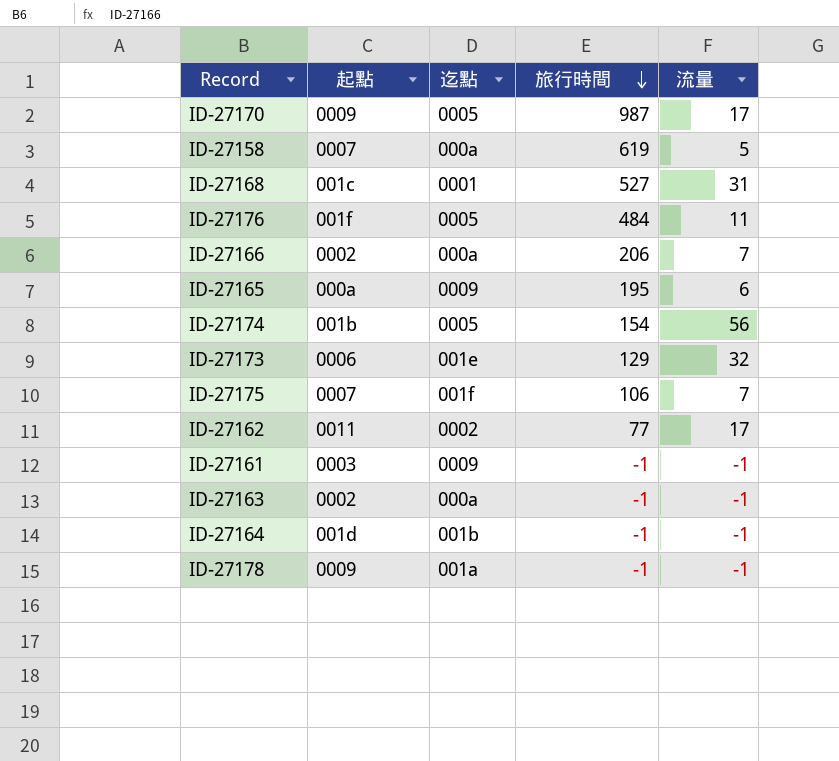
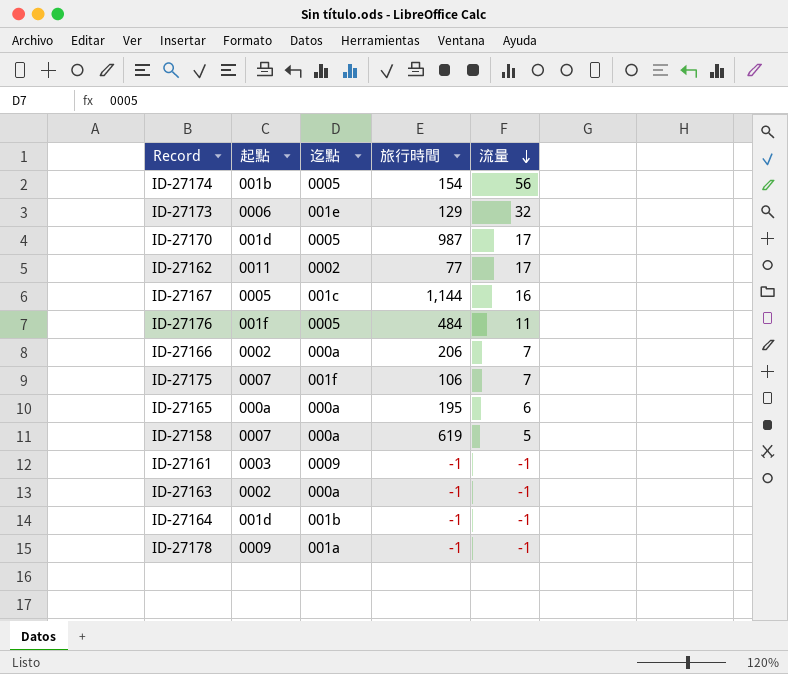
row order: 旅行時間 descending -> 流量 descending
row ID-27168: 001c | 0001 | 527 | 31 -> none
ID-27170 | 起點: 0009 -> 001d
row ID-27167: none -> 0005 | 001c | 1,144 | 16
ID-27165 | 迄點: 0009 -> 000a

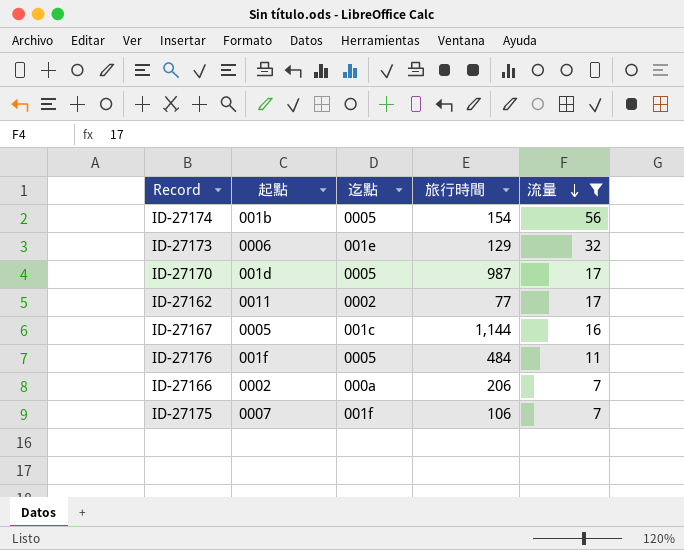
filter: none -> 流量 >= 7

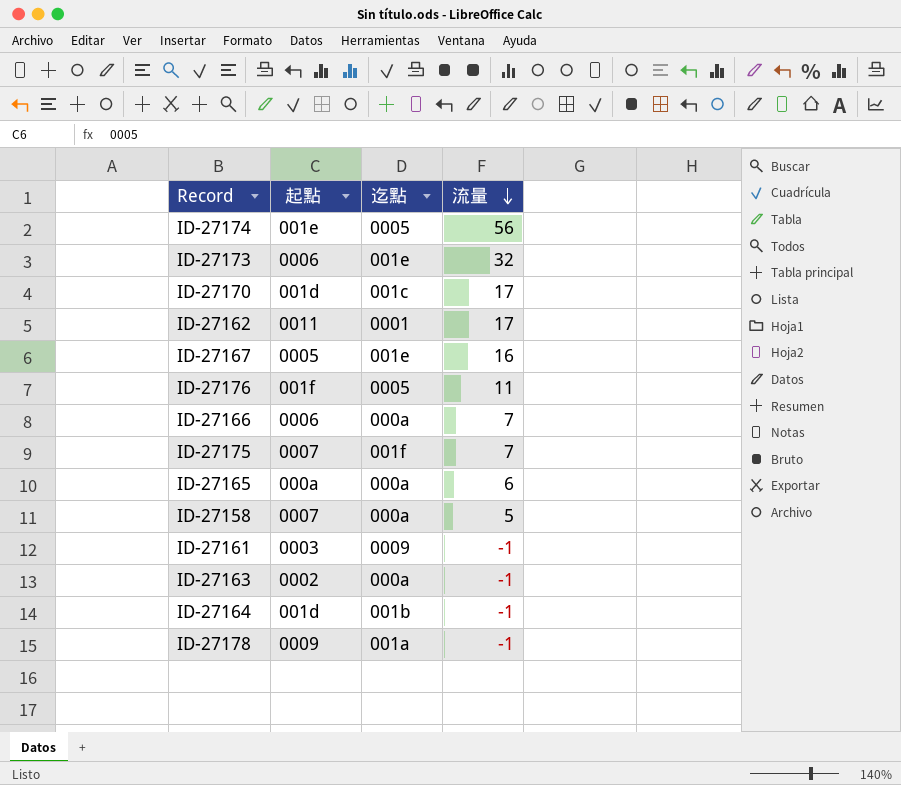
filter: 流量 >= 7 -> none
column 旅行時間 | position: 4 -> none
ID-27174 | 起點: 001b -> 001e
ID-27170 | 迄點: 0005 -> 001c
ID-27162 | 迄點: 0002 -> 0001
ID-27167 | 迄點: 001c -> 001e
ID-27166 | 起點: 0002 -> 0006

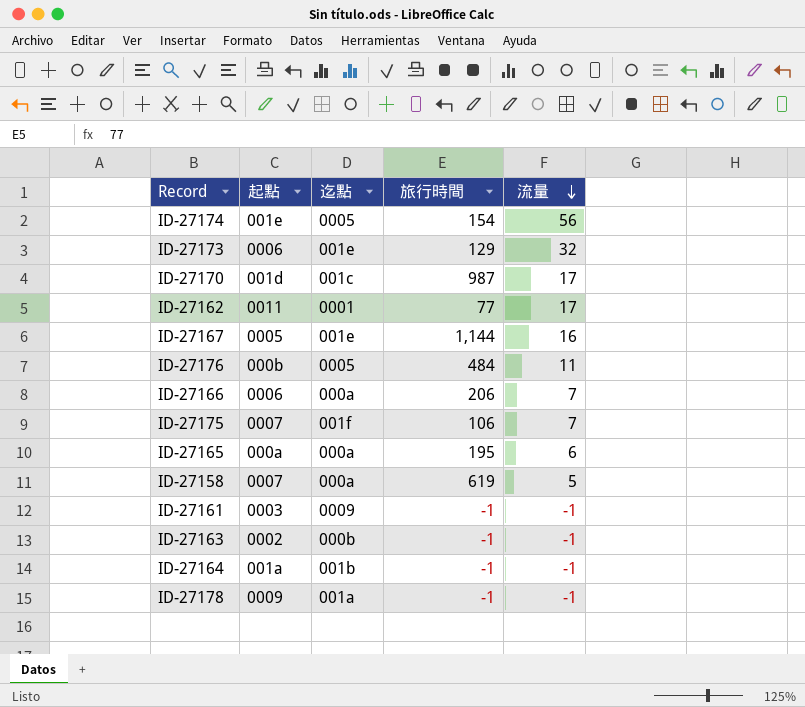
column 旅行時間 | position: none -> 4
ID-27176 | 起點: 001f -> 000b
ID-27163 | 迄點: 000a -> 000b
ID-27164 | 起點: 001d -> 001a

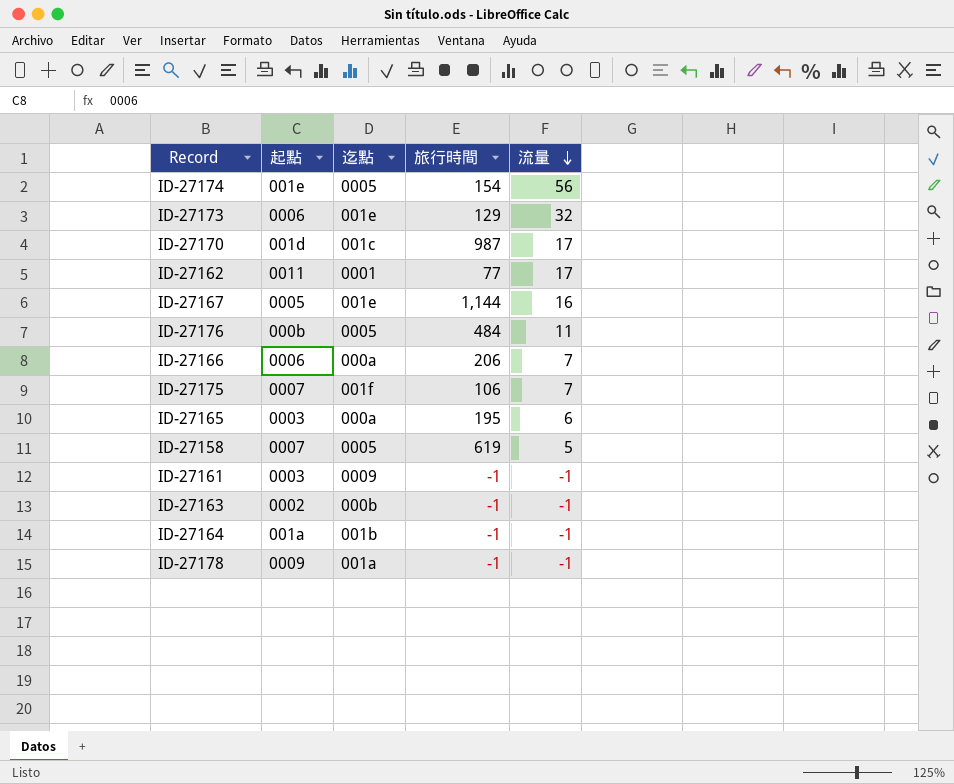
ID-27165 | 起點: 000a -> 0003
ID-27158 | 迄點: 000a -> 0005

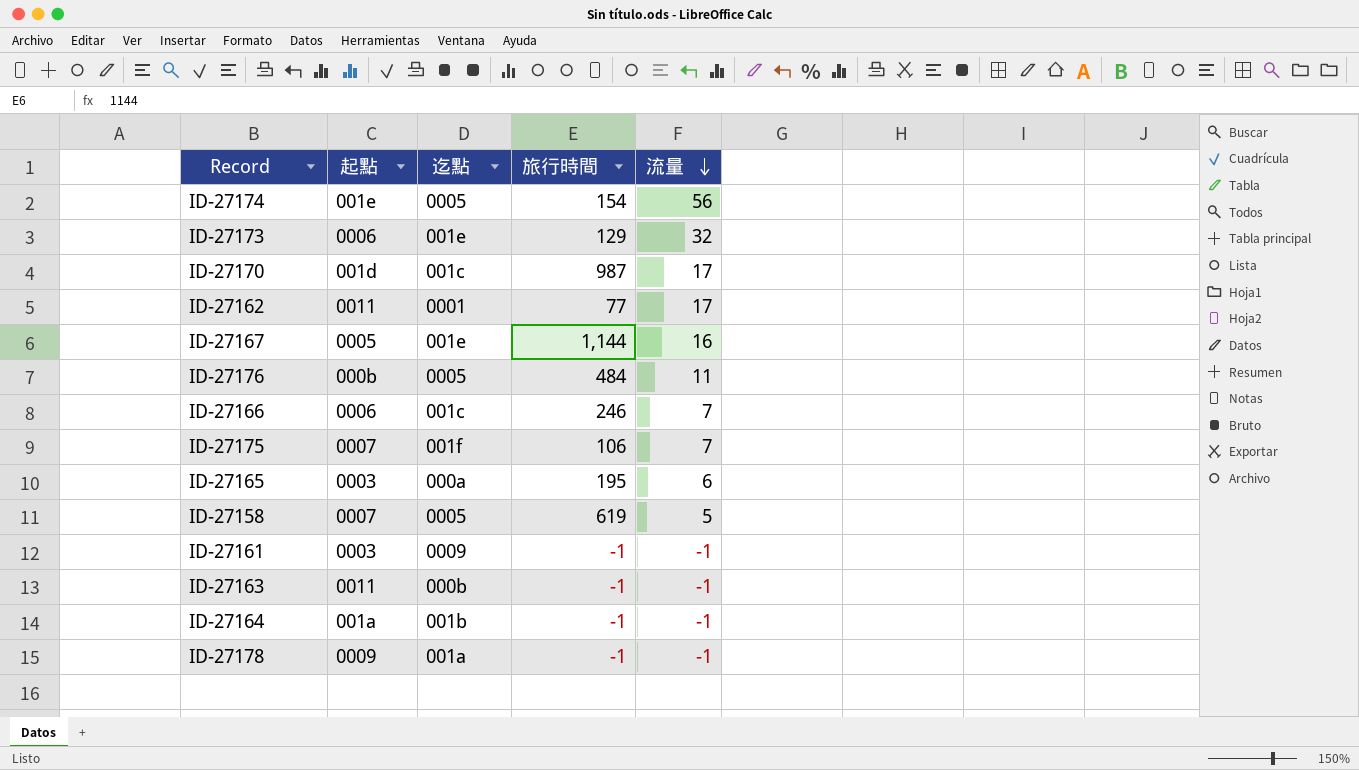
ID-27166 | 迄點: 000a -> 001c
ID-27166 | 旅行時間: 206 -> 246
ID-27163 | 起點: 0002 -> 0011

